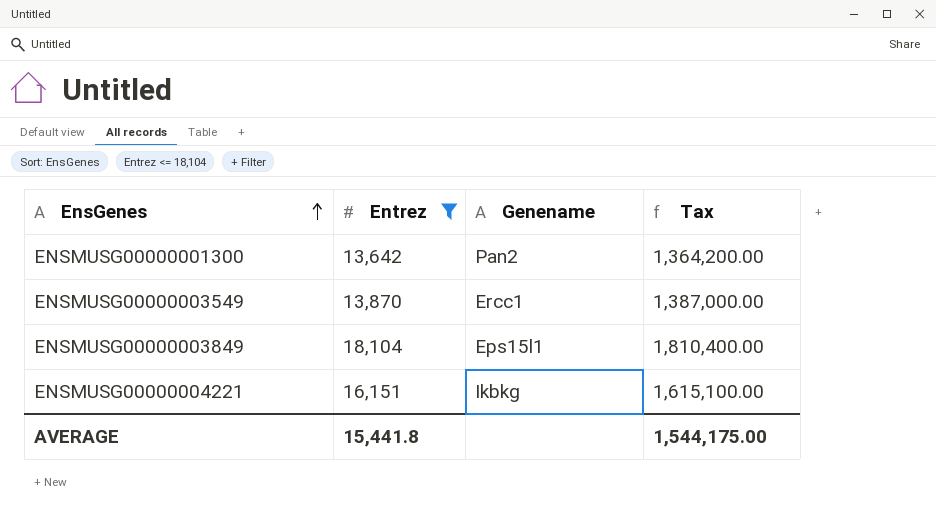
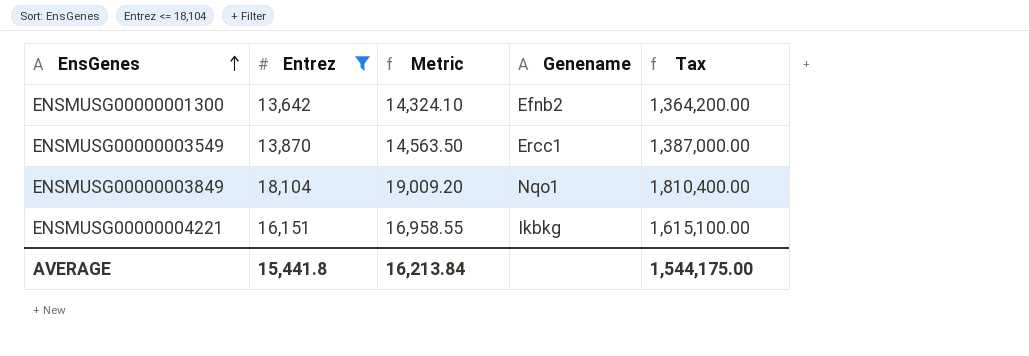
column Metric | formula: none -> [Entrez] * 1.05
ENSMUSG00000001300 | Genename: Pan2 -> Efnb2
ENSMUSG00000003849 | Genename: Eps15l1 -> Nqo1

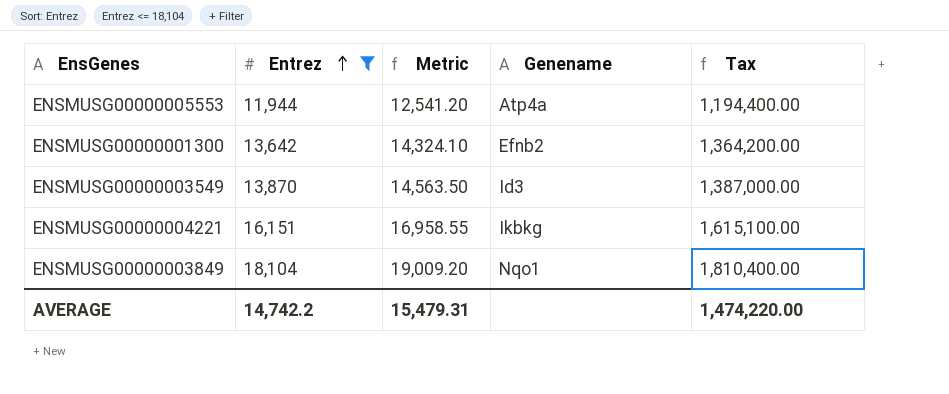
row order: EnsGenes ascending -> Entrez ascending
row ENSMUSG00000005553: none -> 11,944 | 12,541.20 | Atp4a | 1,194,400.00
ENSMUSG00000003549 | Genename: Ercc1 -> Id3
AVERAGE | Entrez: 15,441.8 -> 14,742.2
AVERAGE | Metric: 16,213.84 -> 15,479.31
AVERAGE | Tax: 1,544,175.00 -> 1,474,220.00

